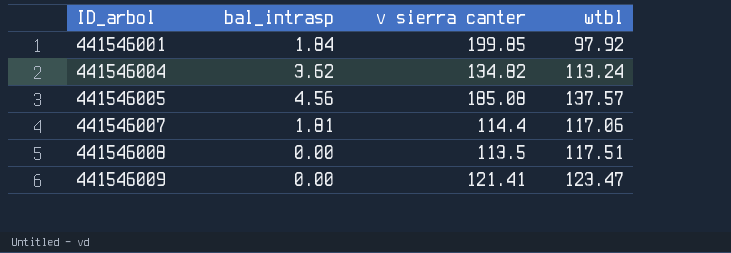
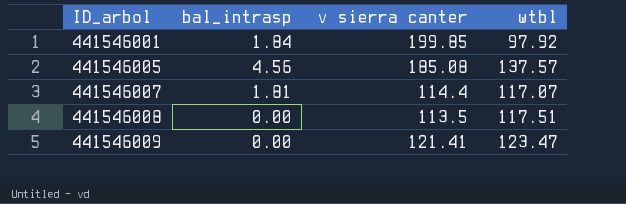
row 441546004: 3.62 | 134.82 | 113.24 -> none
441546007 | wtbl: 117.06 -> 117.07

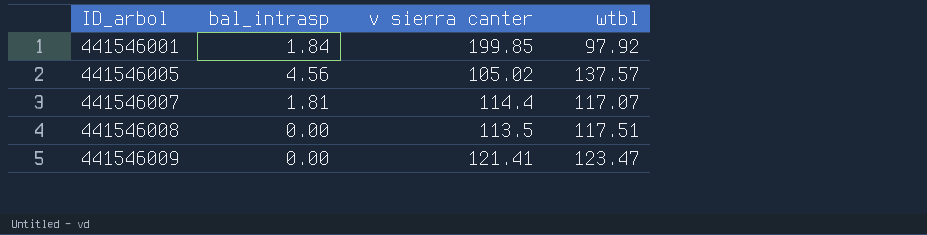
441546005 | v sierra canter: 185.08 -> 105.02

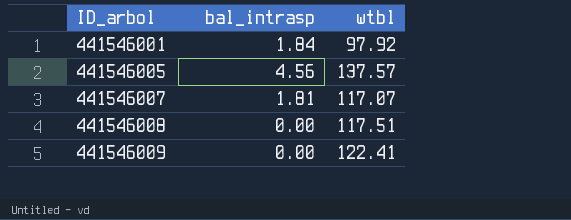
column v sierra canter | position: 3 -> none
441546009 | wtbl: 123.47 -> 122.41

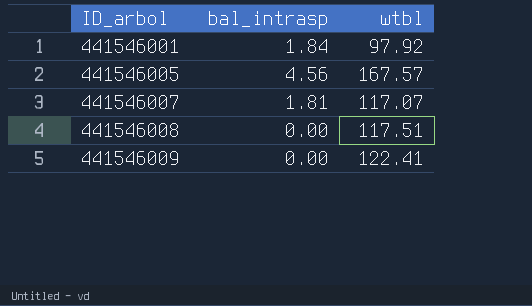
441546005 | wtbl: 137.57 -> 167.57

